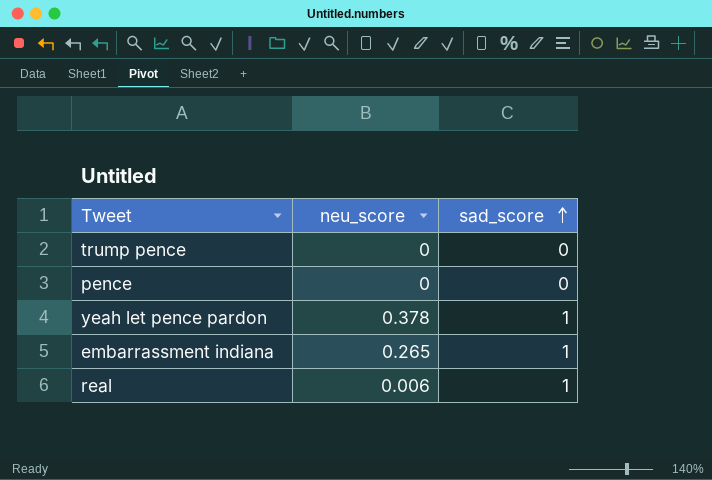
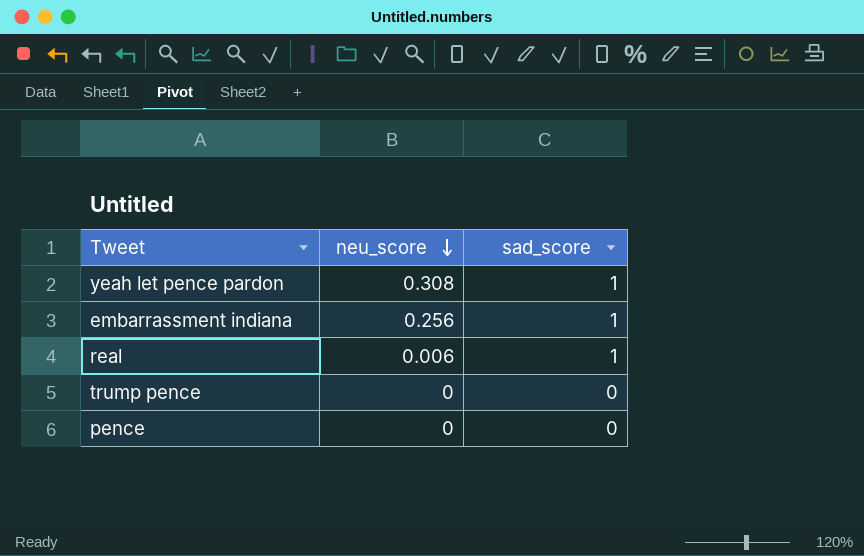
row order: sad_score ascending -> neu_score descending
yeah let pence pardon | neu_score: 0.378 -> 0.308
embarrassment indiana | neu_score: 0.265 -> 0.256

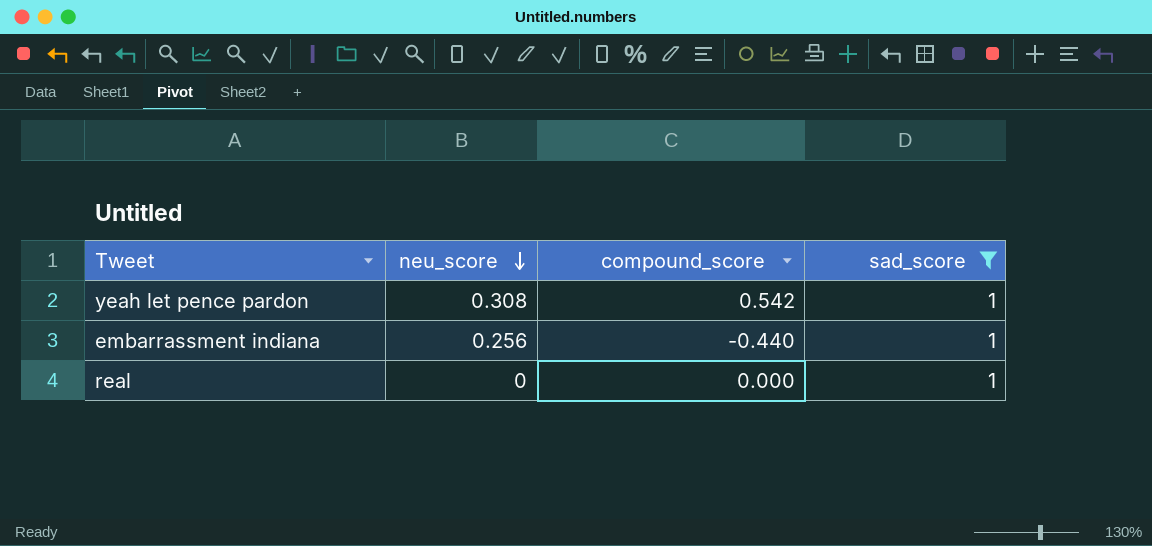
filter: none -> sad_score = 1
column compound_score | position: none -> 3
real | neu_score: 0.006 -> 0

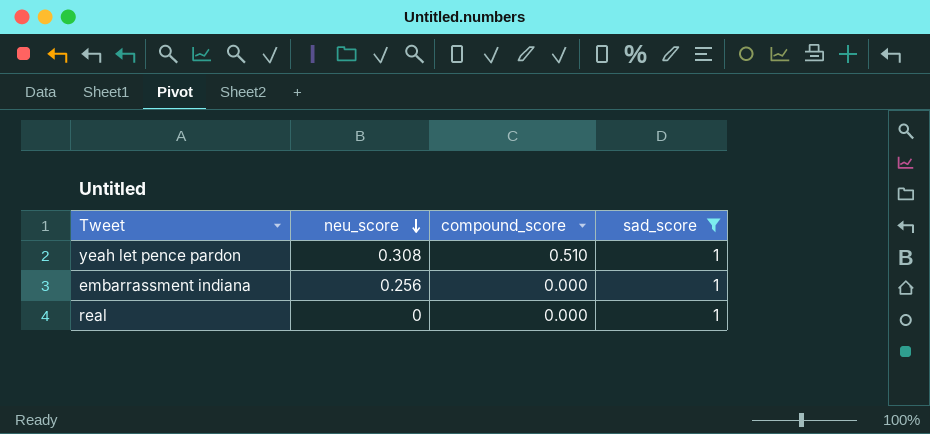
yeah let pence pardon | compound_score: 0.542 -> 0.510
embarrassment indiana | compound_score: -0.440 -> 0.000

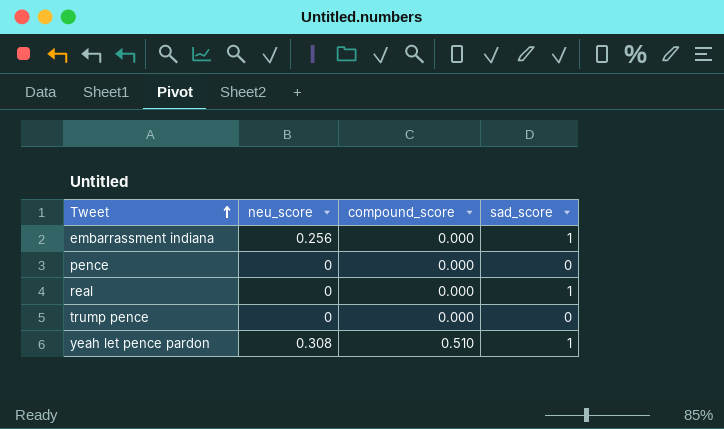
filter: sad_score = 1 -> none
row order: neu_score descending -> Tweet ascending

